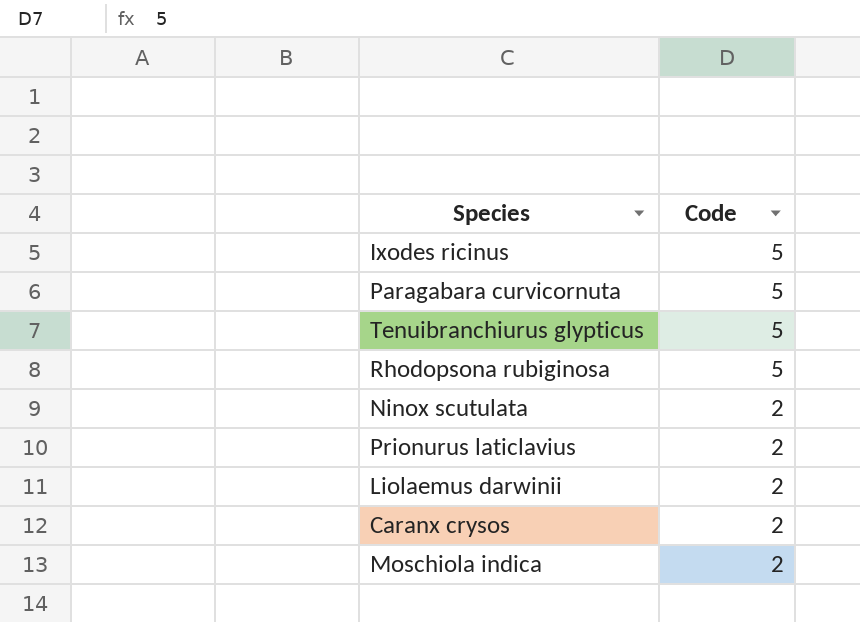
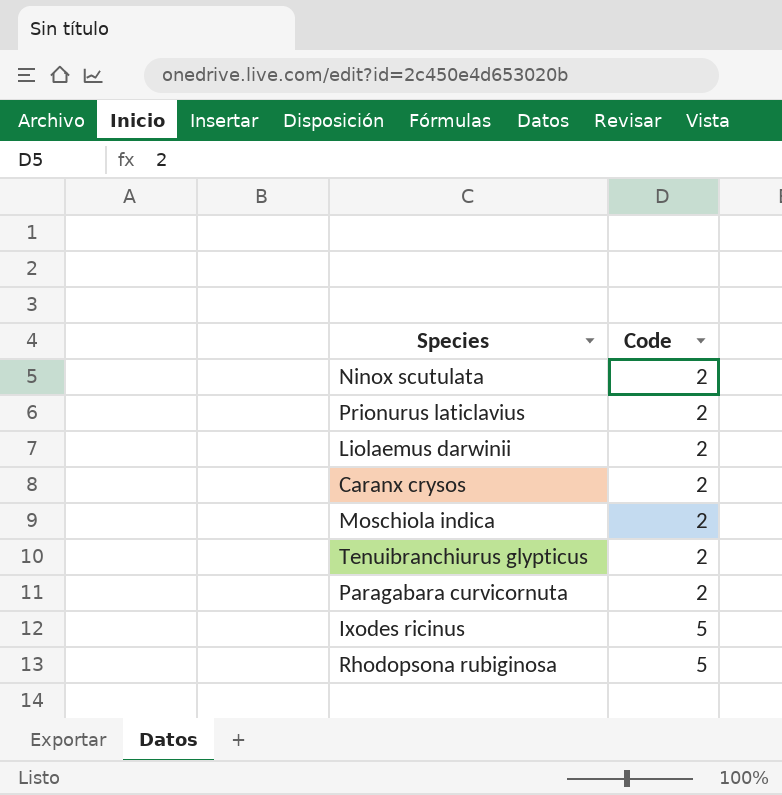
row order: Code descending -> Code ascending
Tenuibranchiurus glypticus | Code: 5 -> 2
Paragabara curvicornuta | Code: 5 -> 2

